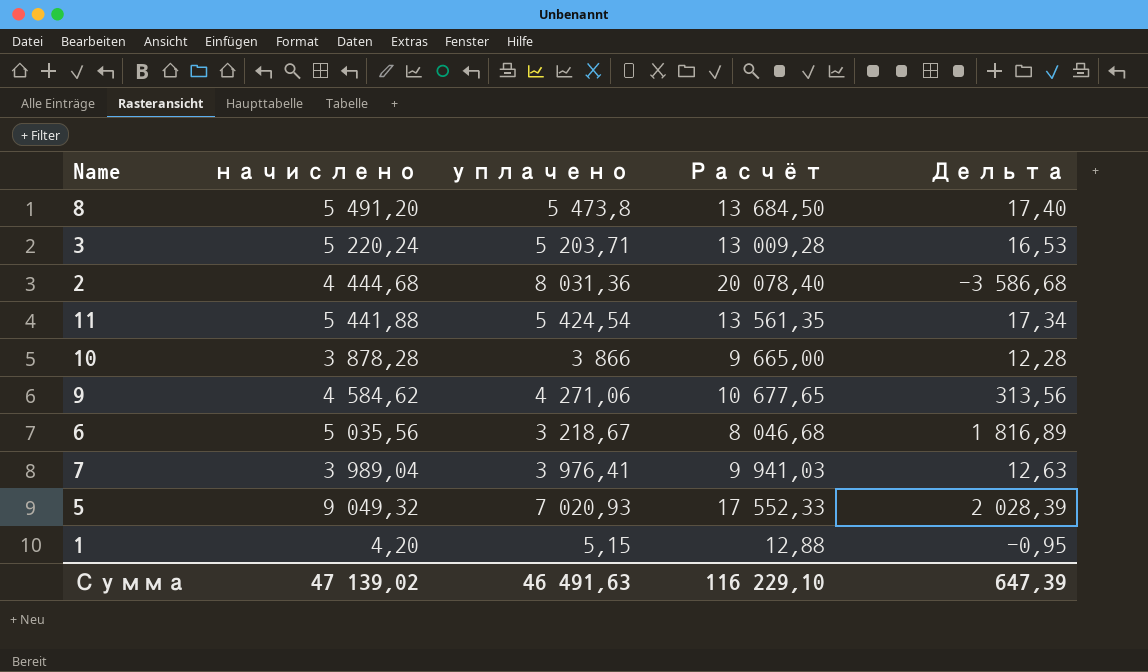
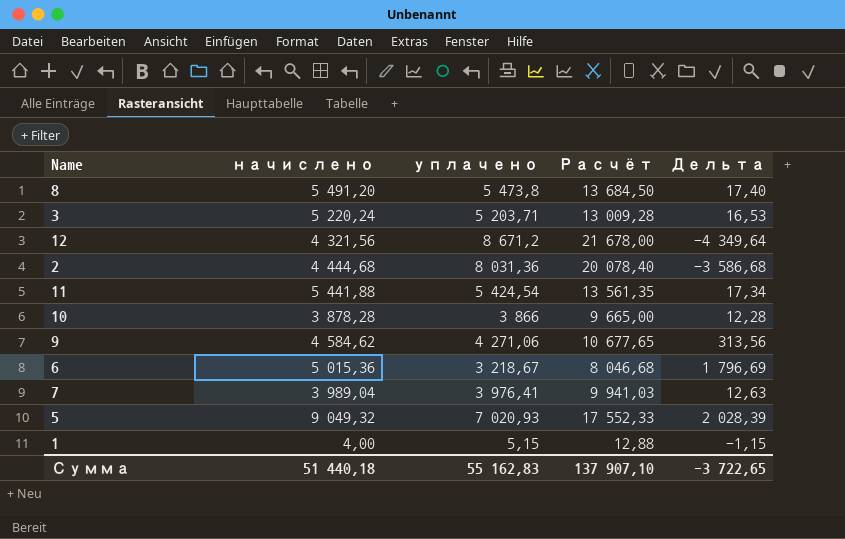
row 12: none -> 4 321,56 | 8 671,2 | 21 678,00 | -4 349,64
6 | начислено: 5 035,56 -> 5 015,36
6 | Дельта: 1 816,89 -> 1 796,69
1 | начислено: 4,20 -> 4,00
1 | Дельта: -0,95 -> -1,15
Сумма | начислено: 47 139,02 -> 51 440,18
Сумма | уплачено: 46 491,63 -> 55 162,83
Сумма | Расчёт: 116 229,10 -> 137 907,10
Сумма | Дельта: 647,39 -> -3 722,65

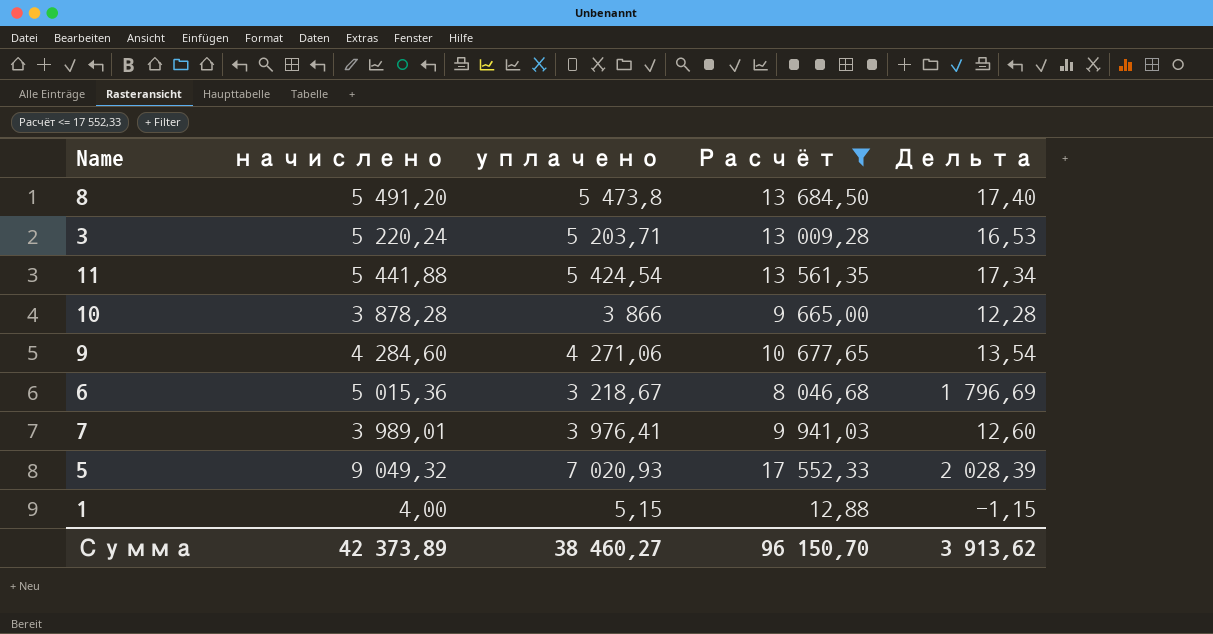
filter: none -> Расчёт <= 17 552,33
9 | начислено: 4 584,62 -> 4 284,60
9 | Дельта: 313,56 -> 13,54
7 | начислено: 3 989,04 -> 3 989,01
7 | Дельта: 12,63 -> 12,60
Сумма | начислено: 51 440,18 -> 42 373,89
Сумма | уплачено: 55 162,83 -> 38 460,27
Сумма | Расчёт: 137 907,10 -> 96 150,70
Сумма | Дельта: -3 722,65 -> 3 913,62

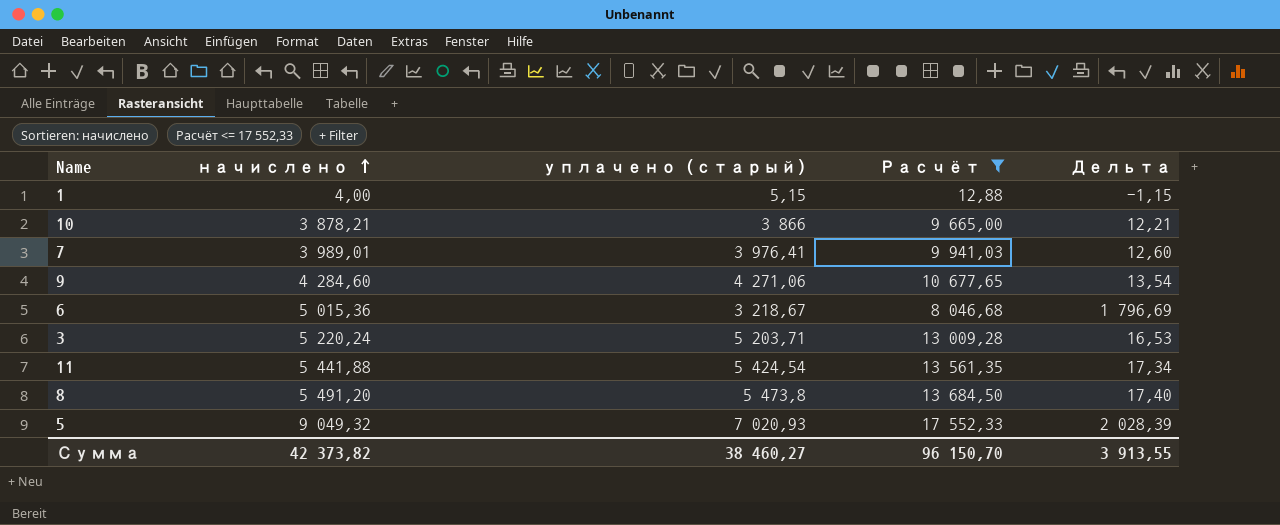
row order: none -> начислено ascending
column name: уплачено -> уплачено (старый)
10 | начислено: 3 878,28 -> 3 878,21
10 | Дельта: 12,28 -> 12,21
Сумма | начислено: 42 373,89 -> 42 373,82
Сумма | Дельта: 3 913,62 -> 3 913,55

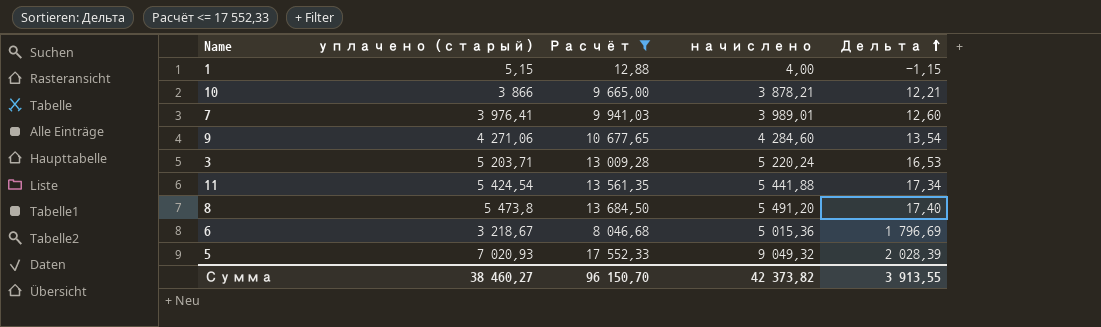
row order: начислено ascending -> Дельта ascending
column начислено | position: 2 -> 4

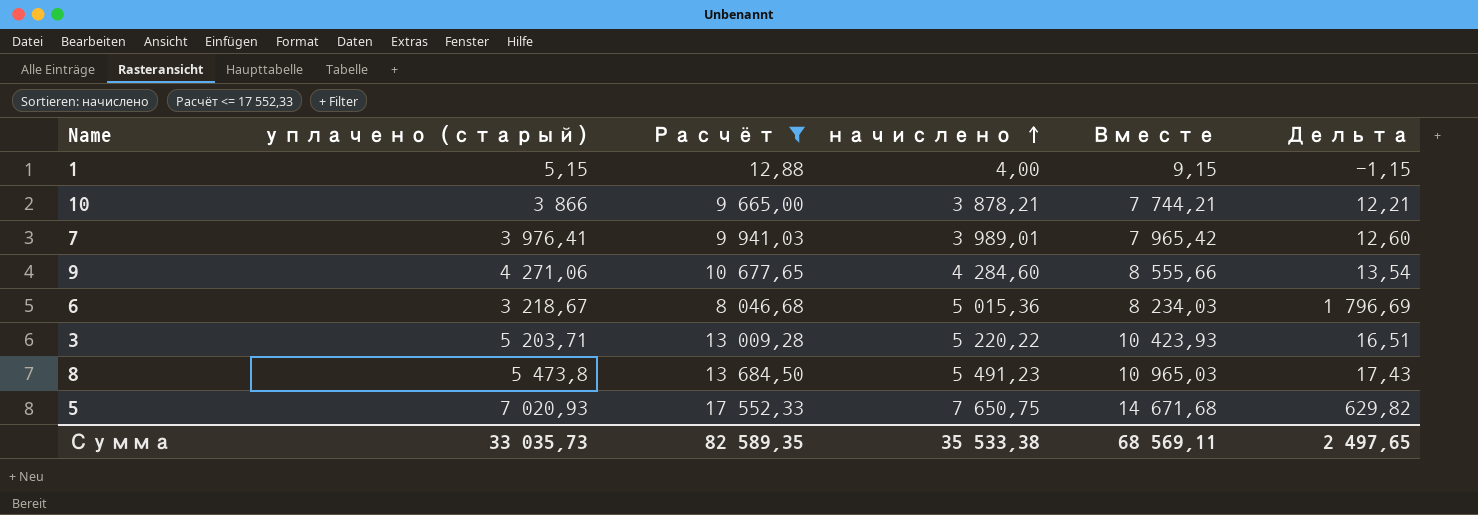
row order: Дельта ascending -> начислено ascending
column Вместе | formula: none -> [уплачено (старый)] + [начислено]
row 11: 5 424,54 | 13 561,35 | 5 441,88 | 17,34 -> none
3 | начислено: 5 220,24 -> 5 220,22
3 | Дельта: 16,53 -> 16,51
8 | начислено: 5 491,20 -> 5 491,23
8 | Дельта: 17,40 -> 17,43
5 | начислено: 9 049,32 -> 7 650,75
5 | Дельта: 2 028,39 -> 629,82
Сумма | уплачено (старый): 38 460,27 -> 33 035,73
Сумма | Расчёт: 96 150,70 -> 82 589,35
Сумма | начислено: 42 373,82 -> 35 533,38
Сумма | Дельта: 3 913,55 -> 2 497,65

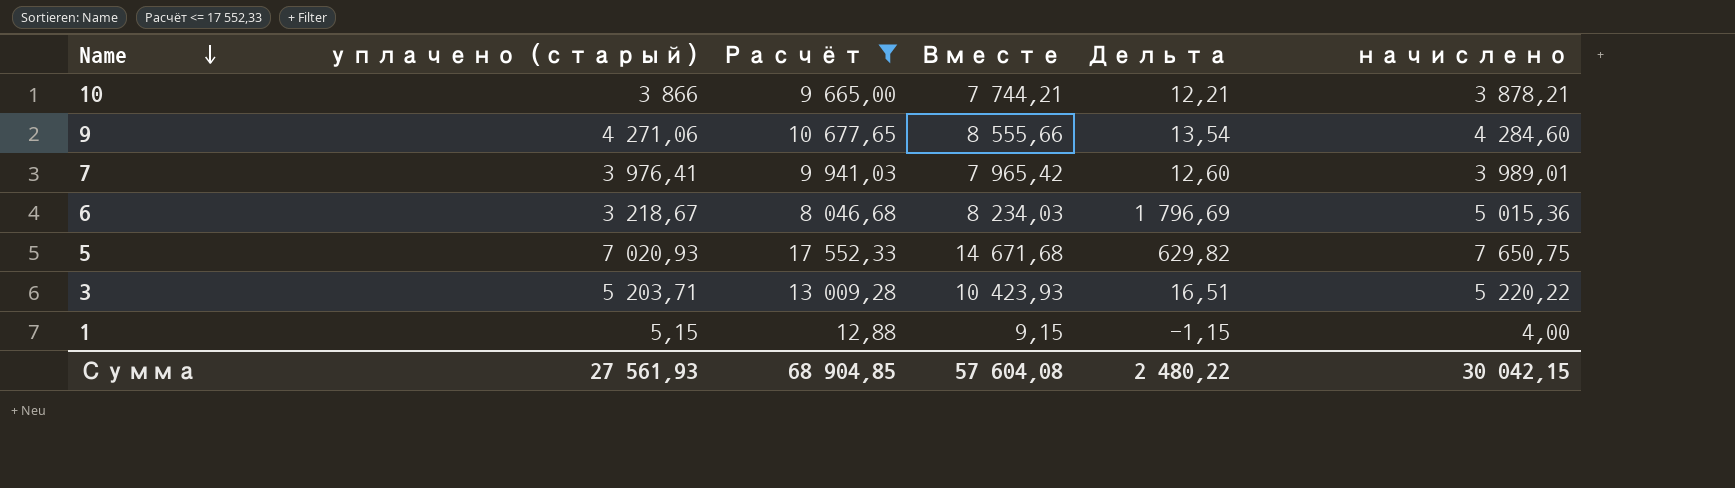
row order: начислено ascending -> Name descending
column начислено | position: 4 -> 6
row 8: 5 473,8 | 13 684,50 | 5 491,23 | 10 965,03 | 17,43 -> none
Сумма | уплачено (старый): 33 035,73 -> 27 561,93
Сумма | Расчёт: 82 589,35 -> 68 904,85
Сумма | Вместе: 68 569,11 -> 57 604,08
Сумма | Дельта: 2 497,65 -> 2 480,22
Сумма | начислено: 35 533,38 -> 30 042,15

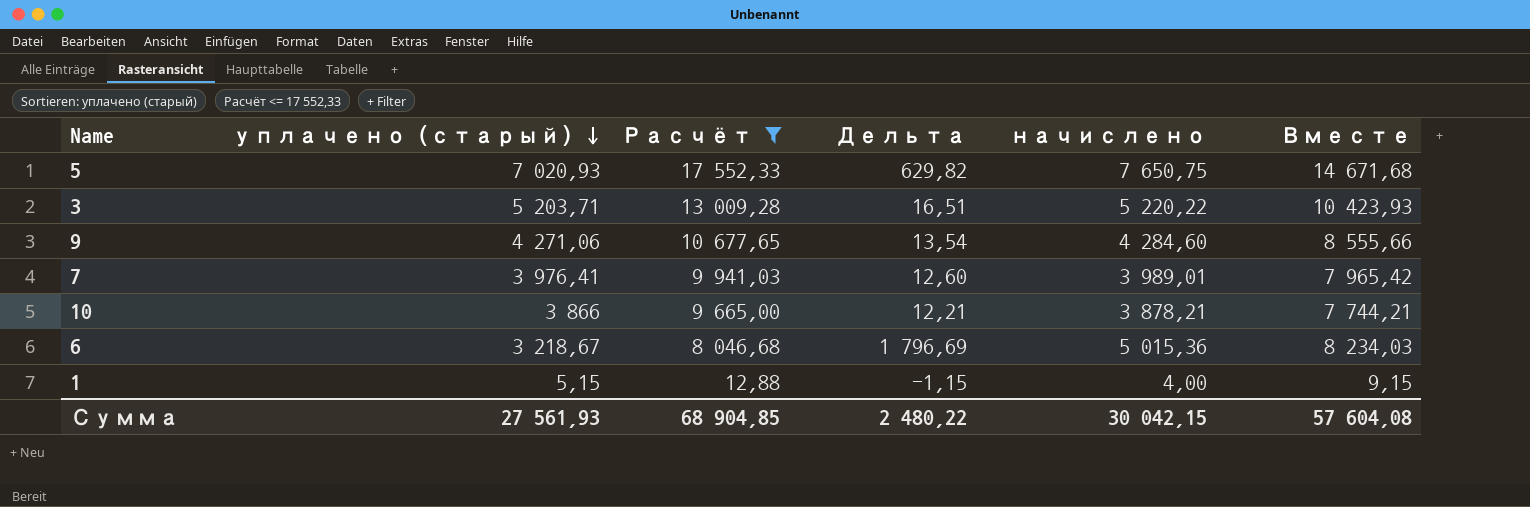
row order: Name descending -> уплачено (старый) descending
column Вместе | position: 4 -> 6

